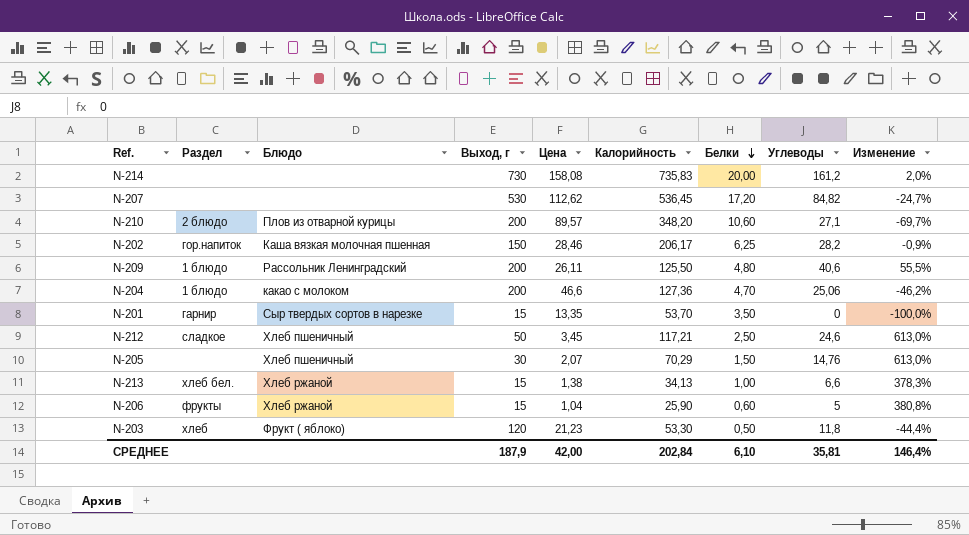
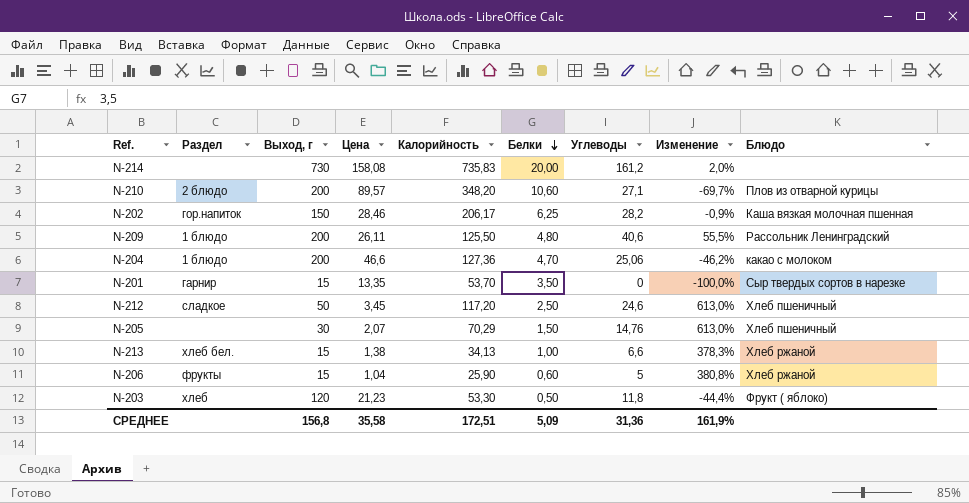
column Блюдо | position: 3 -> 9
row N-207: none | none | 530 | 112,62 | 536,45 | 17,20 | 84,82 | -24,7% -> none
N-212 | Калорийность: 117,21 -> 117,20
СРЕДНЕЕ | Выход, г: 187,9 -> 156,8
СРЕДНЕЕ | Цена: 42,00 -> 35,58
СРЕДНЕЕ | Калорийность: 202,84 -> 172,51
СРЕДНЕЕ | Белки: 6,10 -> 5,09
СРЕДНЕЕ | Углеводы: 35,81 -> 31,36
СРЕДНЕЕ | Изменение: 146,4% -> 161,9%

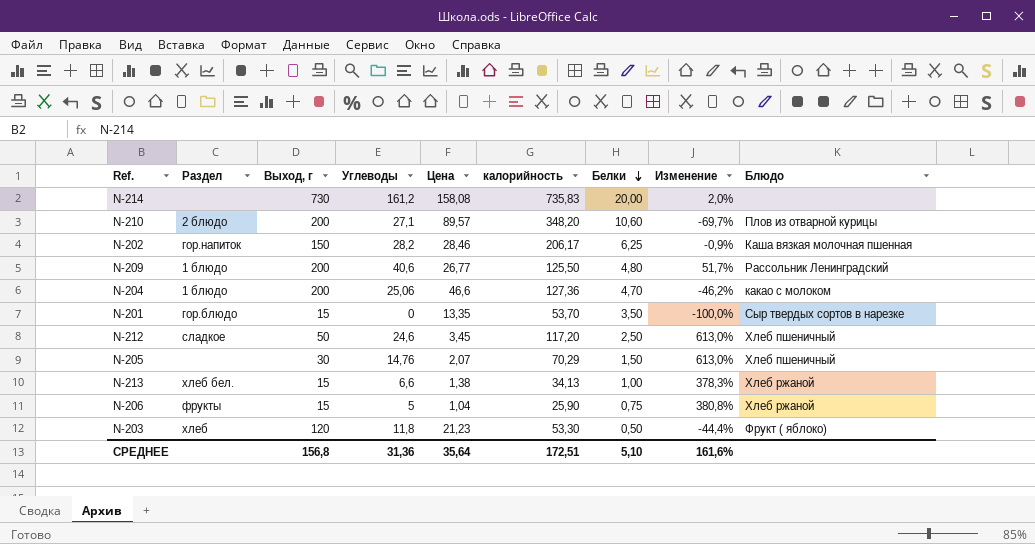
column Углеводы | position: 7 -> 4
column name: Калорийность -> калорийность
N-209 | Цена: 26,11 -> 26,77
N-209 | Изменение: 55,5% -> 51,7%
N-201 | Раздел: гарнир -> гор.блюдо
N-206 | Белки: 0,60 -> 0,75
СРЕДНЕЕ | Цена: 35,58 -> 35,64
СРЕДНЕЕ | Белки: 5,09 -> 5,10
СРЕДНЕЕ | Изменение: 161,9% -> 161,6%

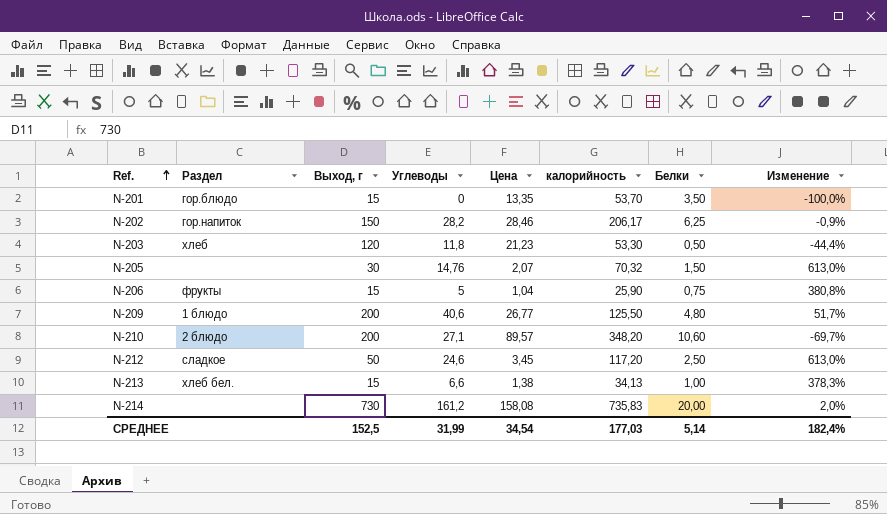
row order: Белки descending -> Ref. ascending
column Блюдо | position: 9 -> none
row N-204: 1 блюдо | 200 | 25,06 | 46,6 | 127,36 | 4,70 | -46,2% | какао с молоком -> none
N-205 | калорийность: 70,29 -> 70,32
СРЕДНЕЕ | Выход, г: 156,8 -> 152,5
СРЕДНЕЕ | Углеводы: 31,36 -> 31,99
СРЕДНЕЕ | Цена: 35,64 -> 34,54
СРЕДНЕЕ | калорийность: 172,51 -> 177,03
СРЕДНЕЕ | Белки: 5,10 -> 5,14
СРЕДНЕЕ | Изменение: 161,6% -> 182,4%

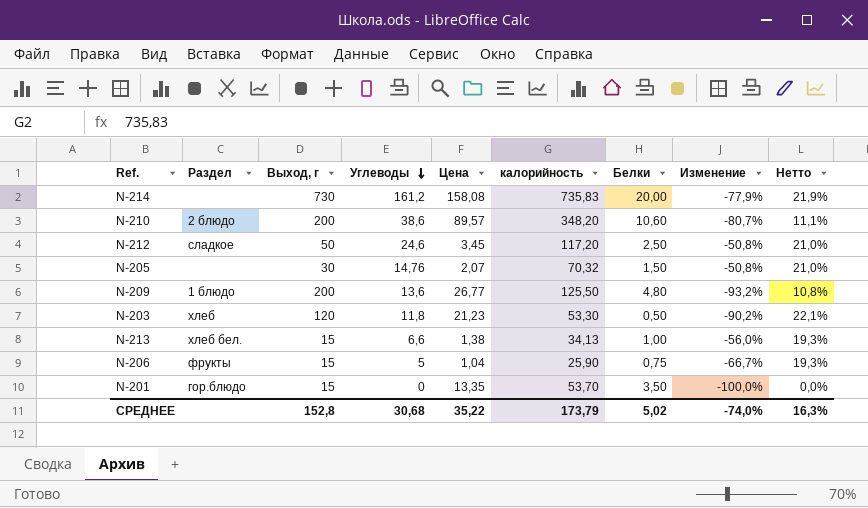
row order: Ref. ascending -> Углеводы descending
column Изменение | formula: ([Углеводы] - [Цена]) / [Цена] -> ([Углеводы] - [Выход, г]) / [Выход, г]
column Нетто | formula: none -> [Углеводы] / [калорийность]
row N-202: гор.напиток | 150 | 28,2 | 28,46 | 206,17 | 6,25 | -0,9% -> none
N-210 | Углеводы: 27,1 -> 38,6
N-209 | Углеводы: 40,6 -> 13,6
СРЕДНЕЕ | Выход, г: 152,5 -> 152,8
СРЕДНЕЕ | Углеводы: 31,99 -> 30,68
СРЕДНЕЕ | Цена: 34,54 -> 35,22
СРЕДНЕЕ | калорийность: 177,03 -> 173,79
СРЕДНЕЕ | Белки: 5,14 -> 5,02
СРЕДНЕЕ | Изменение: 182,4% -> -74,0%

